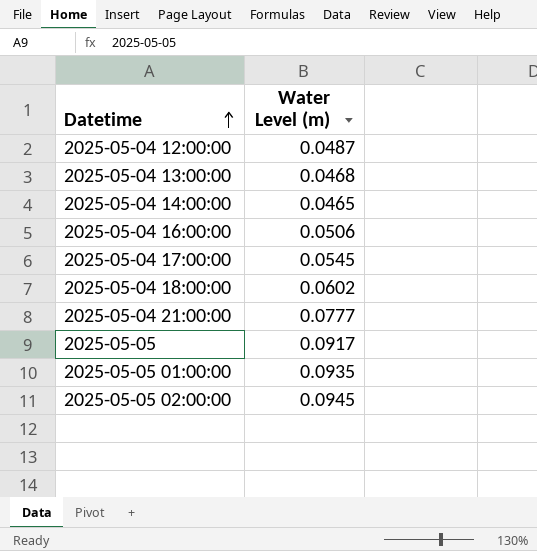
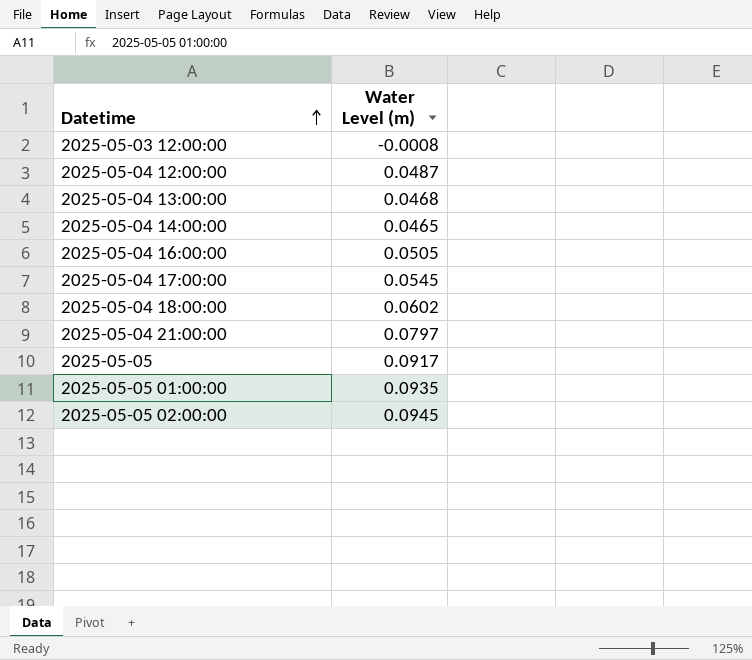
row 2025-05-03 12:00:00: none -> -0.0008
2025-05-04 16:00:00 | Water Level (m): 0.0506 -> 0.0505
2025-05-04 21:00:00 | Water Level (m): 0.0777 -> 0.0797

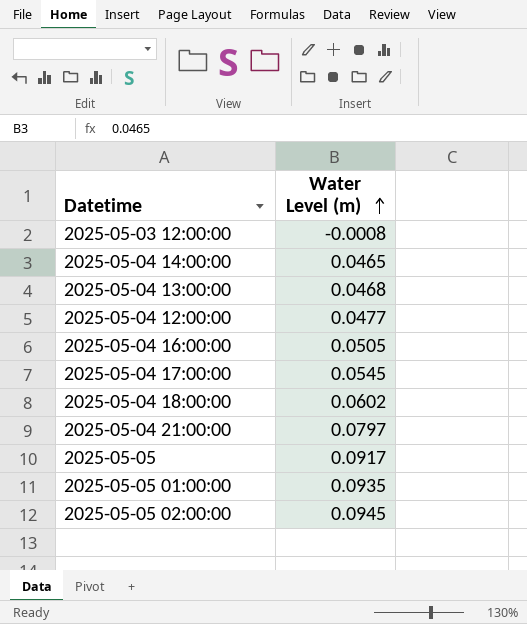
row order: Datetime ascending -> Water Level (m) ascending
2025-05-04 12:00:00 | Water Level (m): 0.0487 -> 0.0477

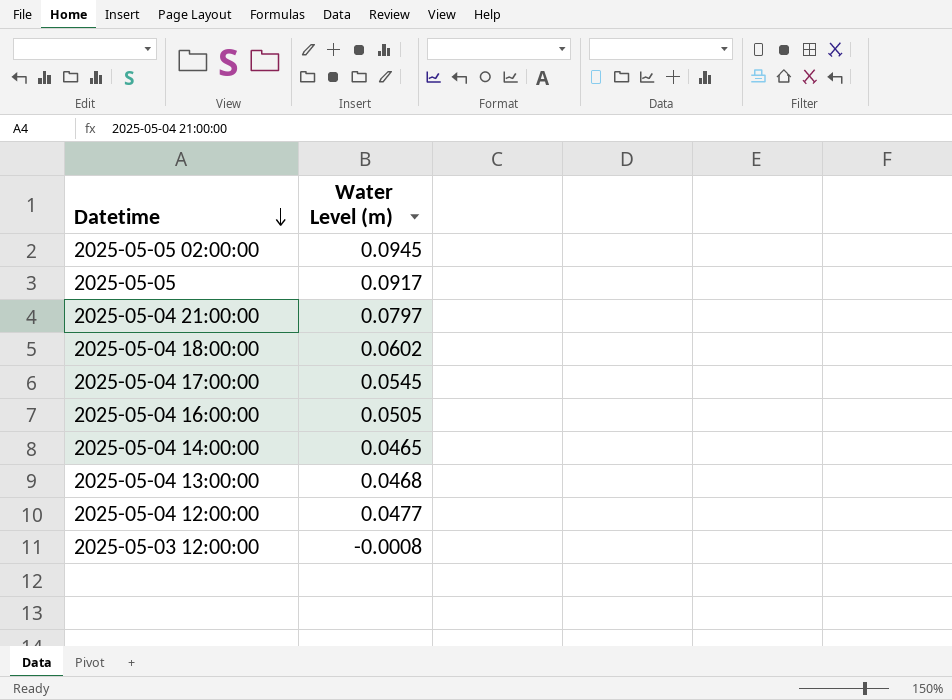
row order: Water Level (m) ascending -> Datetime descending
row 2025-05-05 01:00:00: 0.0935 -> none

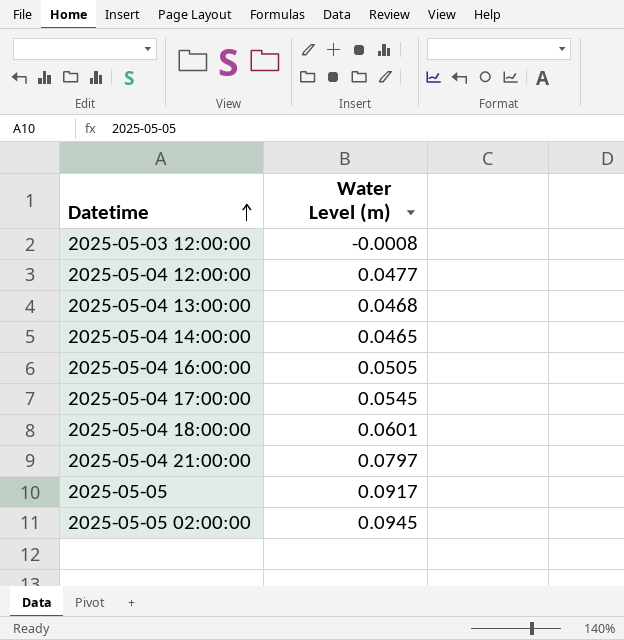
row order: Datetime descending -> Datetime ascending
2025-05-04 18:00:00 | Water Level (m): 0.0602 -> 0.0601

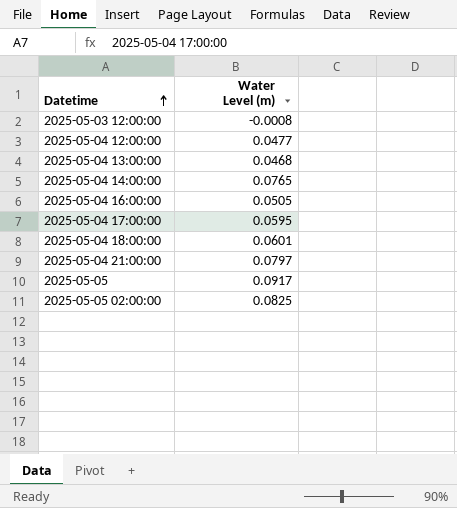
2025-05-04 14:00:00 | Water Level (m): 0.0465 -> 0.0765
2025-05-04 17:00:00 | Water Level (m): 0.0545 -> 0.0595
2025-05-05 02:00:00 | Water Level (m): 0.0945 -> 0.0825

